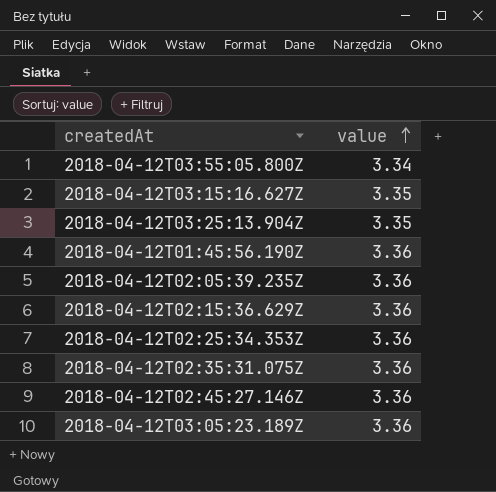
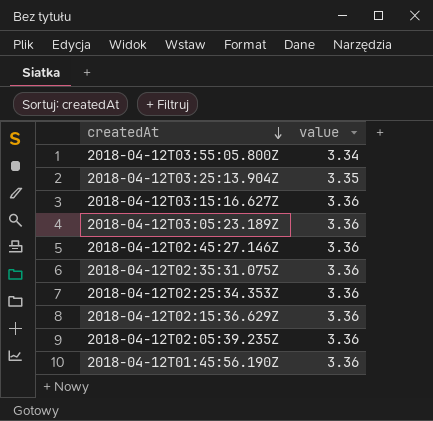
row order: value ascending -> createdAt descending
2018-04-12T03:15:16.627Z | value: 3.35 -> 3.36

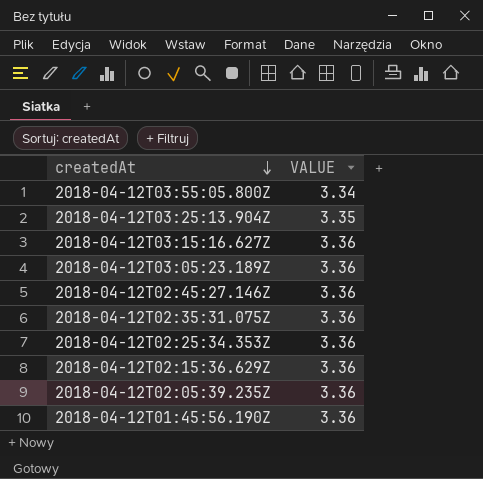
column name: value -> VALUE

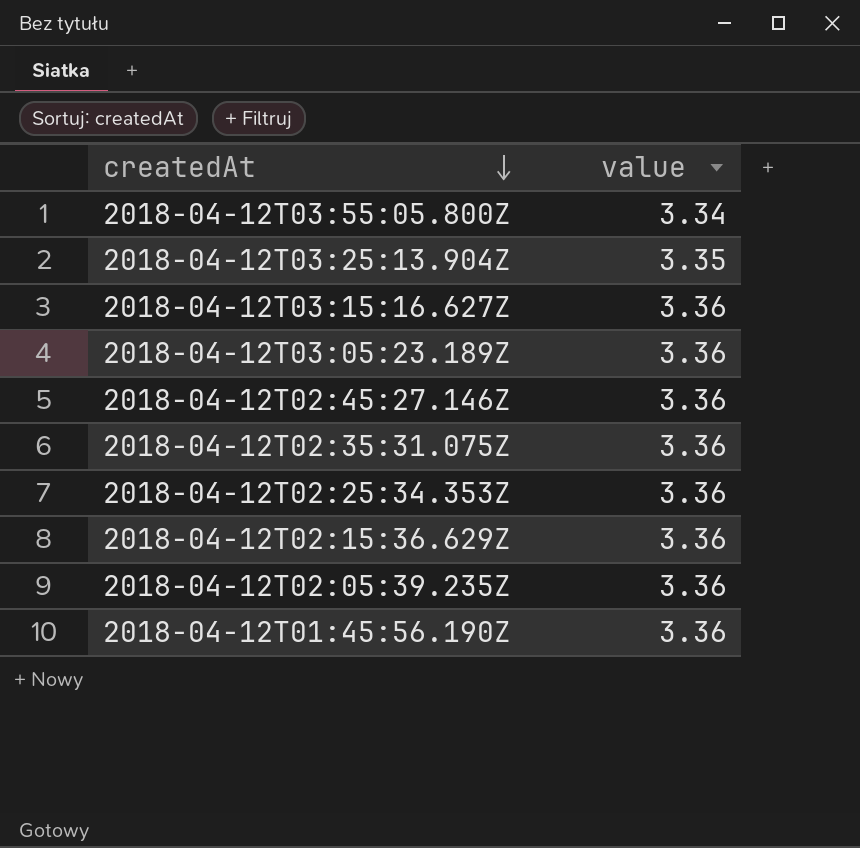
column name: VALUE -> value

